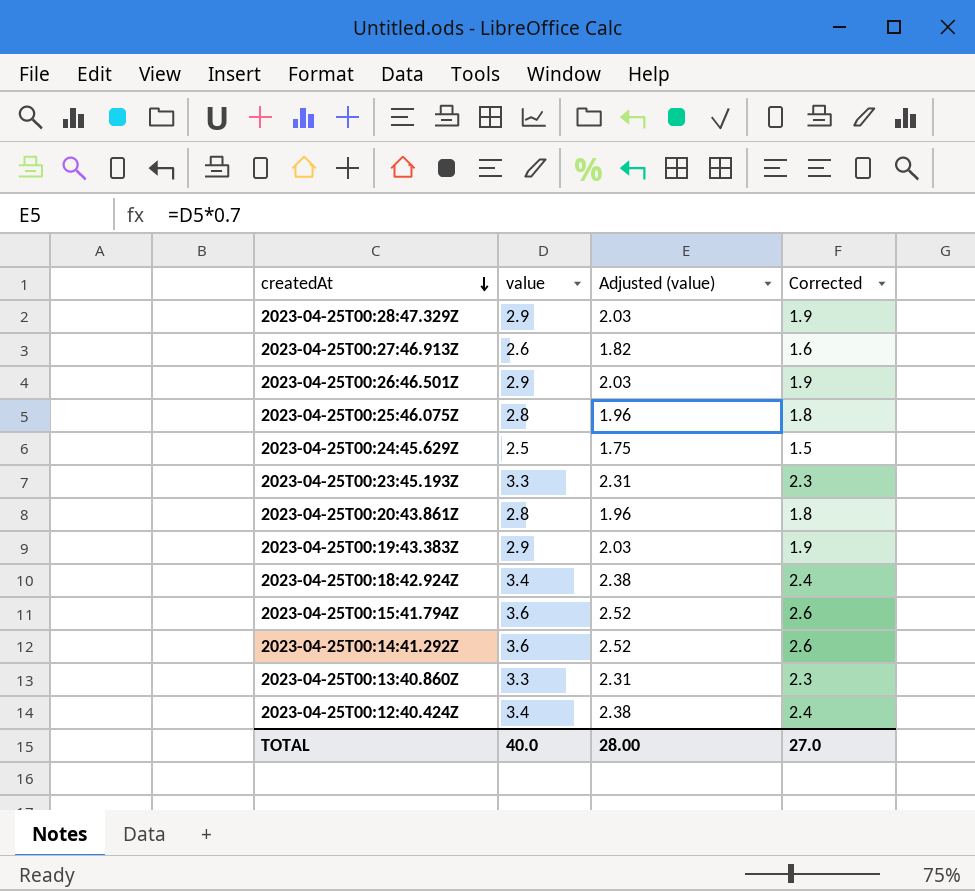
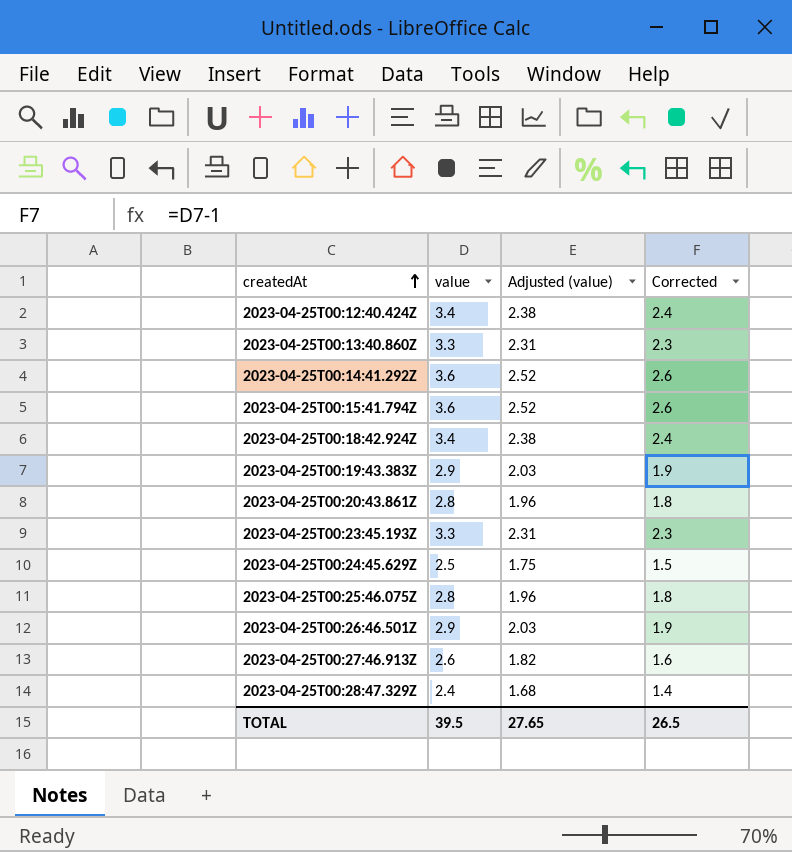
row order: createdAt descending -> createdAt ascending
2023-04-25T00:28:47.329Z | value: 2.9 -> 2.4
2023-04-25T00:28:47.329Z | Adjusted (value): 2.03 -> 1.68
2023-04-25T00:28:47.329Z | Corrected: 1.9 -> 1.4
TOTAL | value: 40.0 -> 39.5
TOTAL | Adjusted (value): 28.00 -> 27.65
TOTAL | Corrected: 27.0 -> 26.5

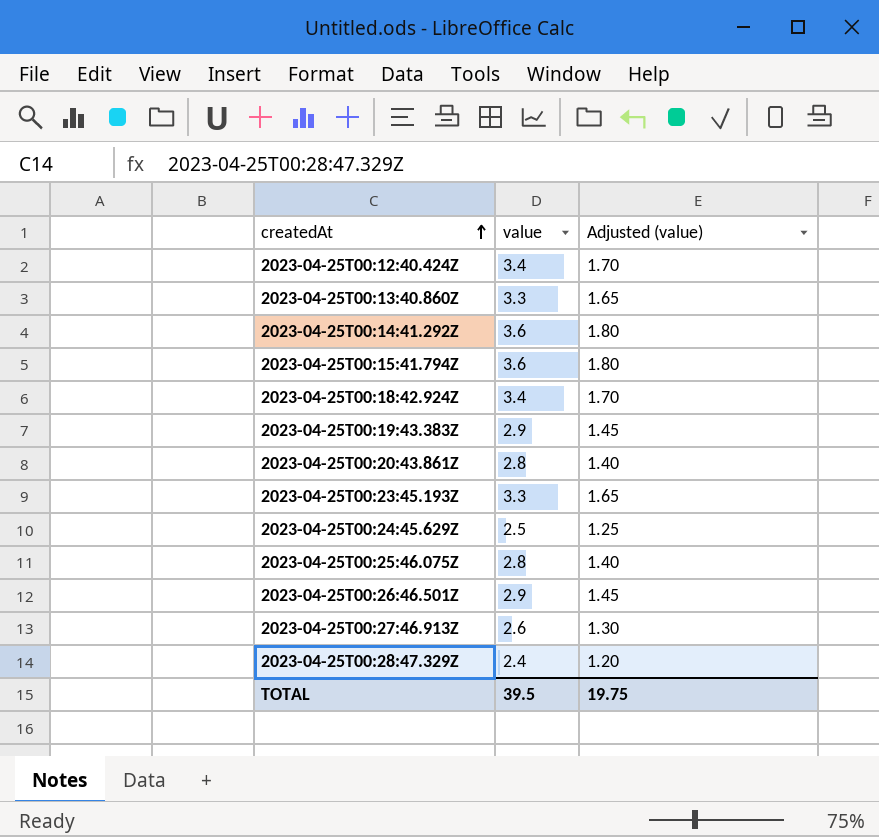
column Corrected | formula: [value] - 1 -> none
column Adjusted (value) | formula: [value] * 0.7 -> [value] * 0.5
TOTAL | Adjusted (value): 27.65 -> 19.75

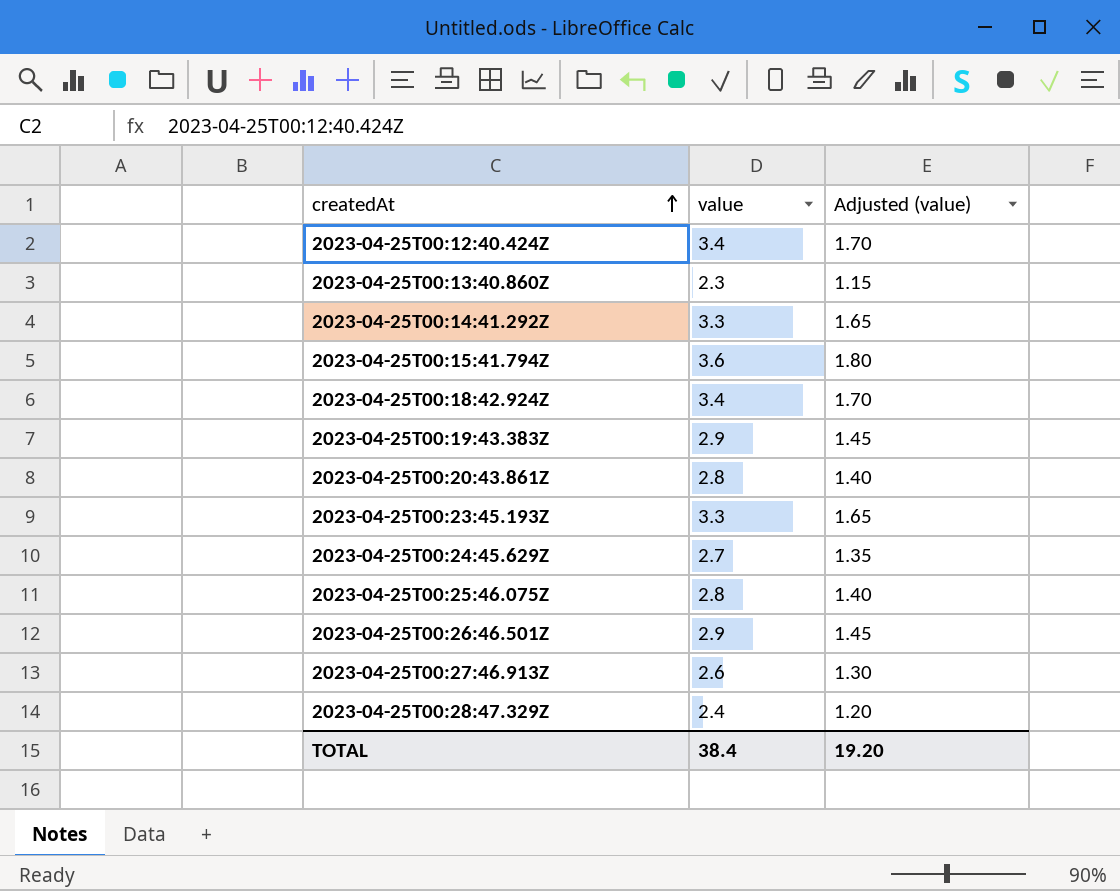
2023-04-25T00:13:40.860Z | value: 3.3 -> 2.3
2023-04-25T00:13:40.860Z | Adjusted (value): 1.65 -> 1.15
2023-04-25T00:14:41.292Z | value: 3.6 -> 3.3
2023-04-25T00:14:41.292Z | Adjusted (value): 1.80 -> 1.65
2023-04-25T00:24:45.629Z | value: 2.5 -> 2.7
2023-04-25T00:24:45.629Z | Adjusted (value): 1.25 -> 1.35
TOTAL | value: 39.5 -> 38.4
TOTAL | Adjusted (value): 19.75 -> 19.20

